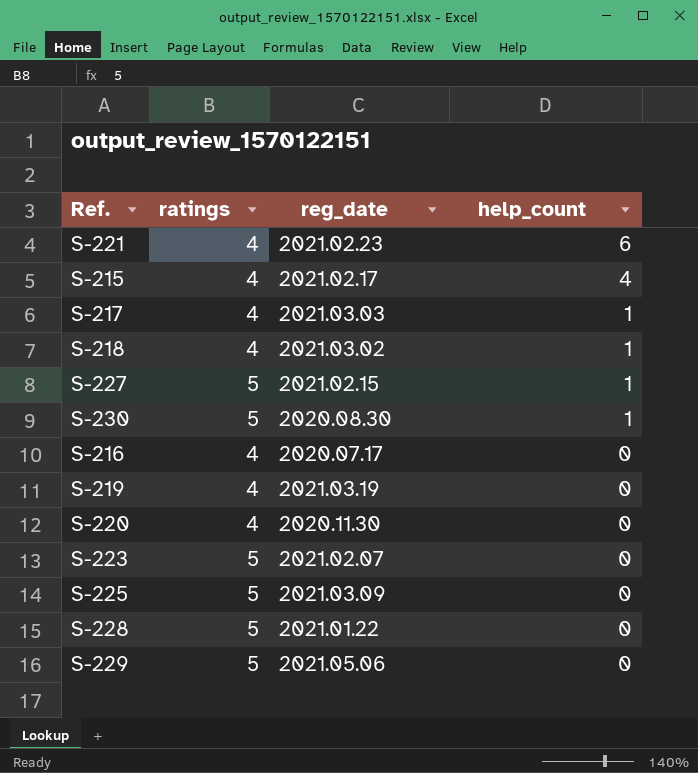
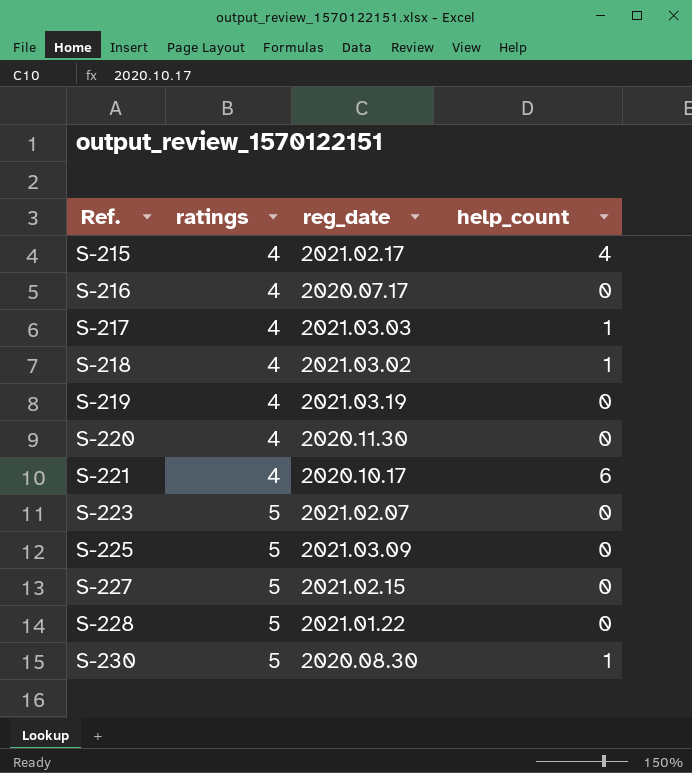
row order: help_count descending -> Ref. ascending
row S-229: 5 | 2021.05.06 | 0 -> none
S-221 | reg_date: 2021.02.23 -> 2020.10.17
S-227 | help_count: 1 -> 0

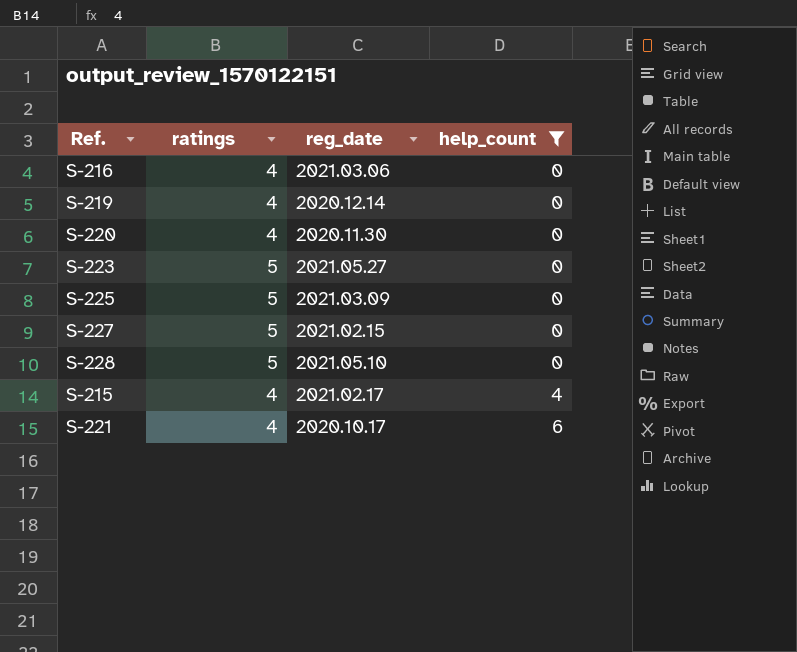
filter: none -> help_count != 1
row order: Ref. ascending -> help_count ascending
S-216 | reg_date: 2020.07.17 -> 2021.03.06
S-219 | reg_date: 2021.03.19 -> 2020.12.14
S-223 | reg_date: 2021.02.07 -> 2021.05.27
S-228 | reg_date: 2021.01.22 -> 2021.05.10

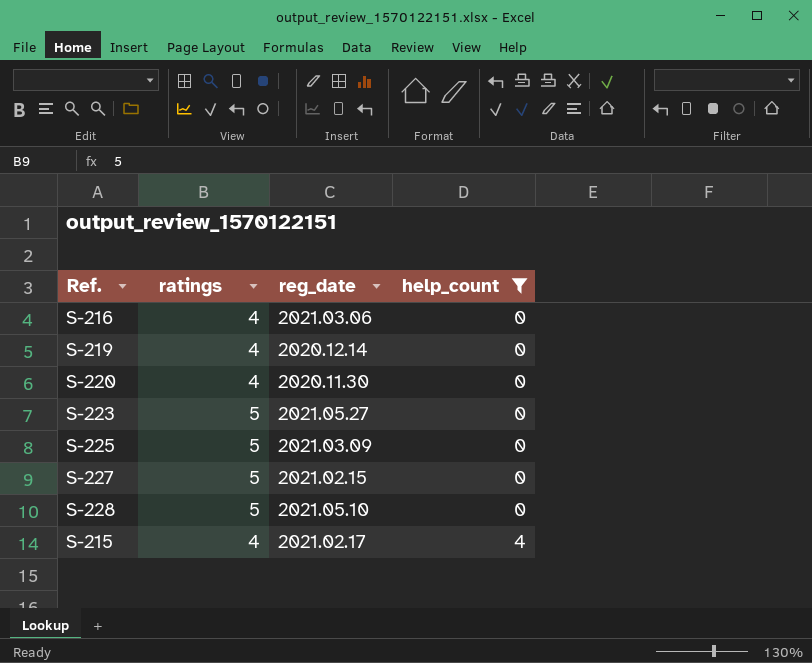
row S-221: 4 | 2020.10.17 | 6 -> none

